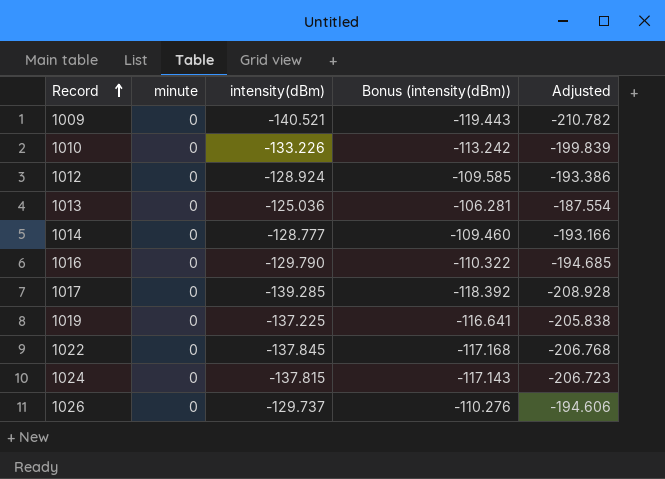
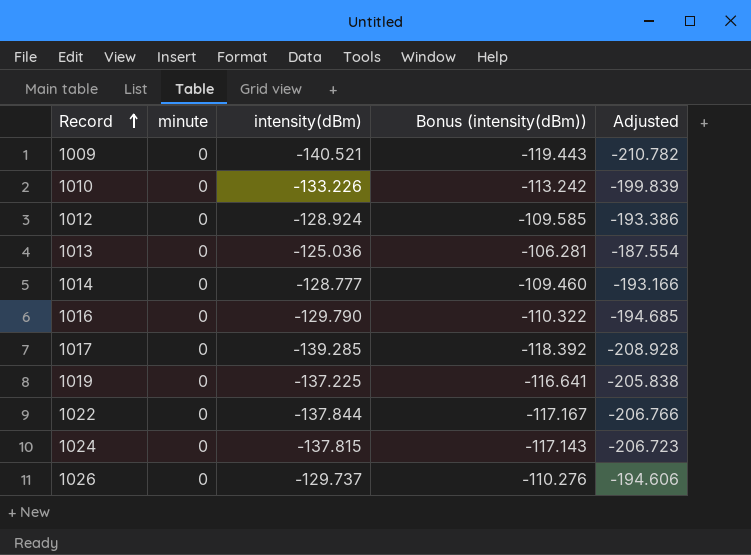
1022 | intensity(dBm): -137.845 -> -137.844
1022 | Bonus (intensity(dBm)): -117.168 -> -117.167
1022 | Adjusted: -206.768 -> -206.766

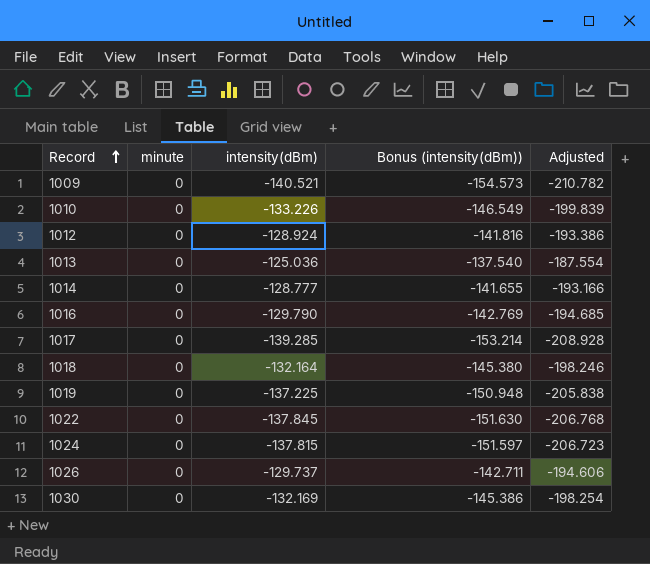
column Bonus (intensity(dBm)) | formula: [intensity(dBm)] * 0.85 -> [intensity(dBm)] * 1.1
row 1018: none -> 0 | -132.164 | -145.380 | -198.246
1022 | intensity(dBm): -137.844 -> -137.845
1022 | Adjusted: -206.766 -> -206.768
row 1030: none -> 0 | -132.169 | -145.386 | -198.254

